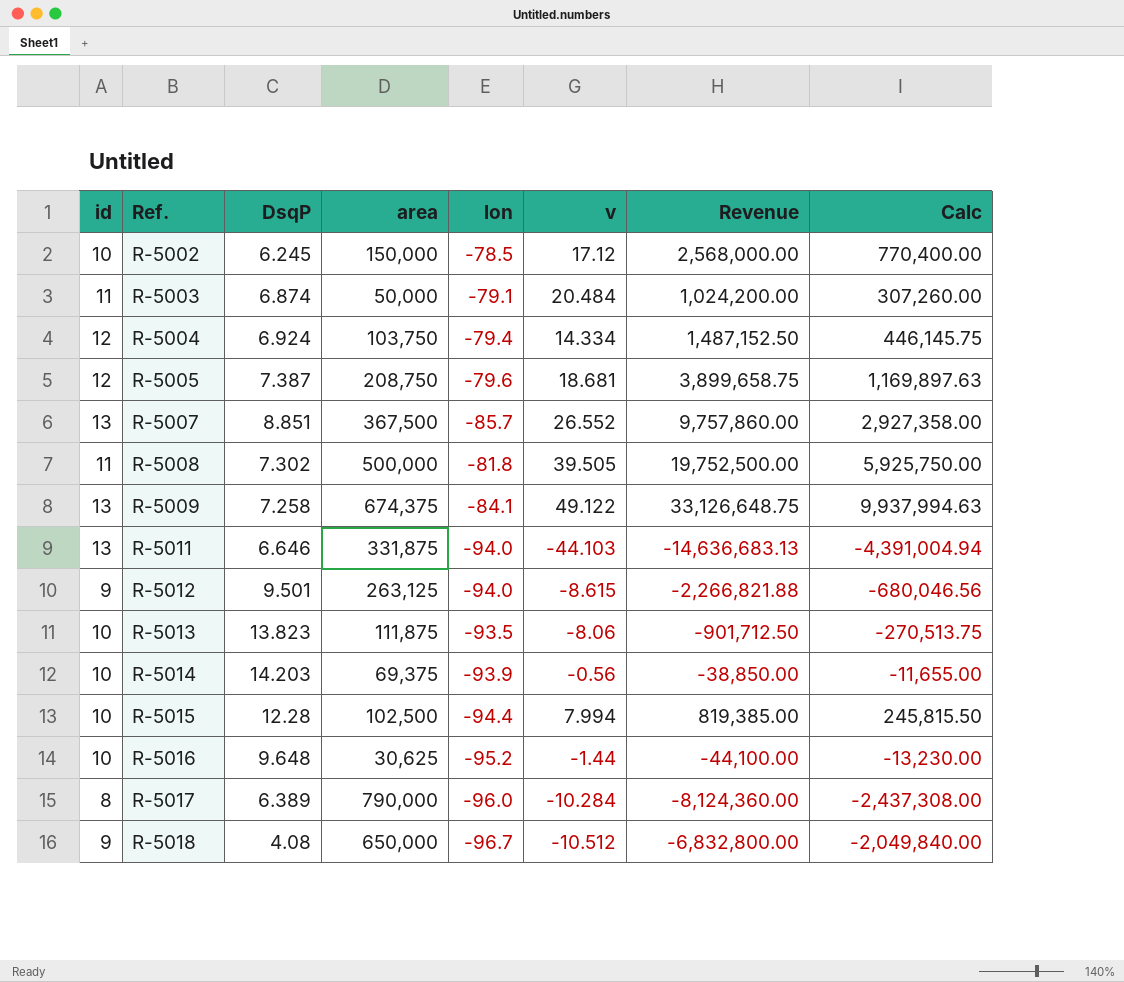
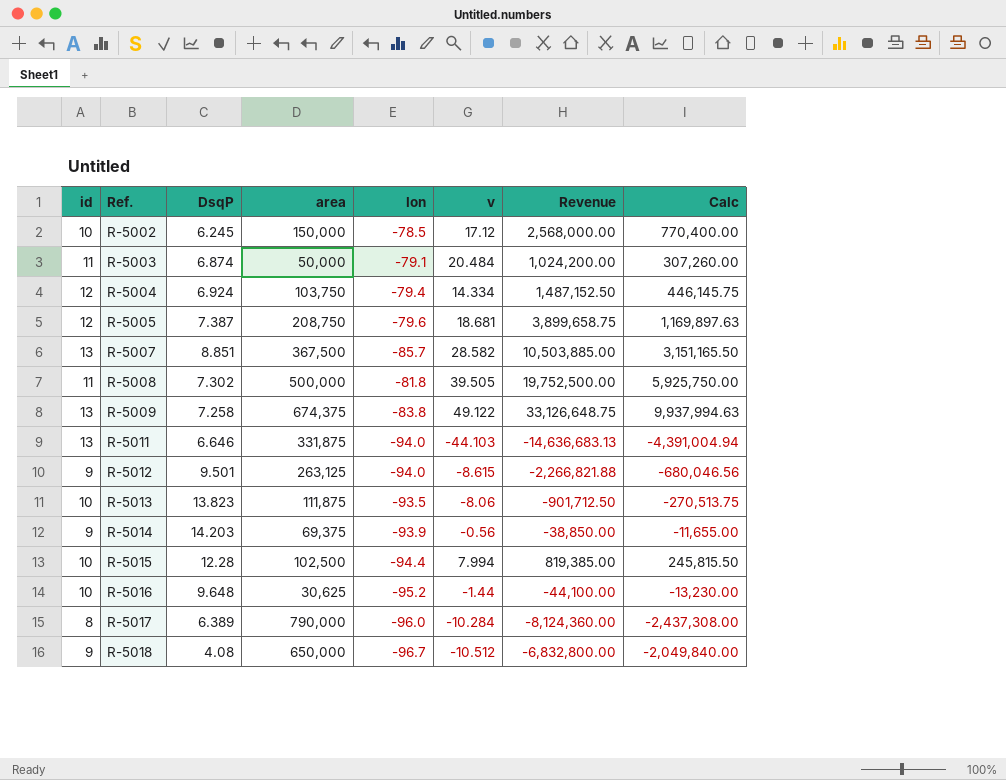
R-5007 | v: 26.552 -> 28.582
R-5007 | Revenue: 9,757,860.00 -> 10,503,885.00
R-5007 | Calc: 2,927,358.00 -> 3,151,165.50
R-5009 | lon: -84.1 -> -83.8
R-5014 | id: 10 -> 9

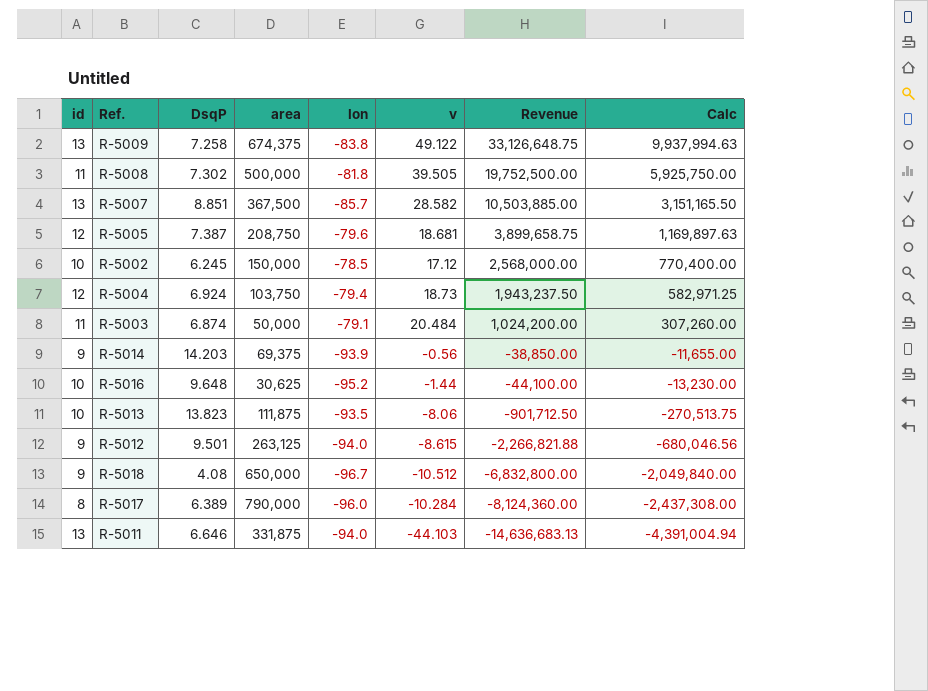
row order: Ref. ascending -> Revenue descending
row R-5015: 10 | 12.28 | 102,500 | -94.4 | 7.994 | 819,385.00 | 245,815.50 -> none
R-5004 | v: 14.334 -> 18.73
R-5004 | Revenue: 1,487,152.50 -> 1,943,237.50
R-5004 | Calc: 446,145.75 -> 582,971.25

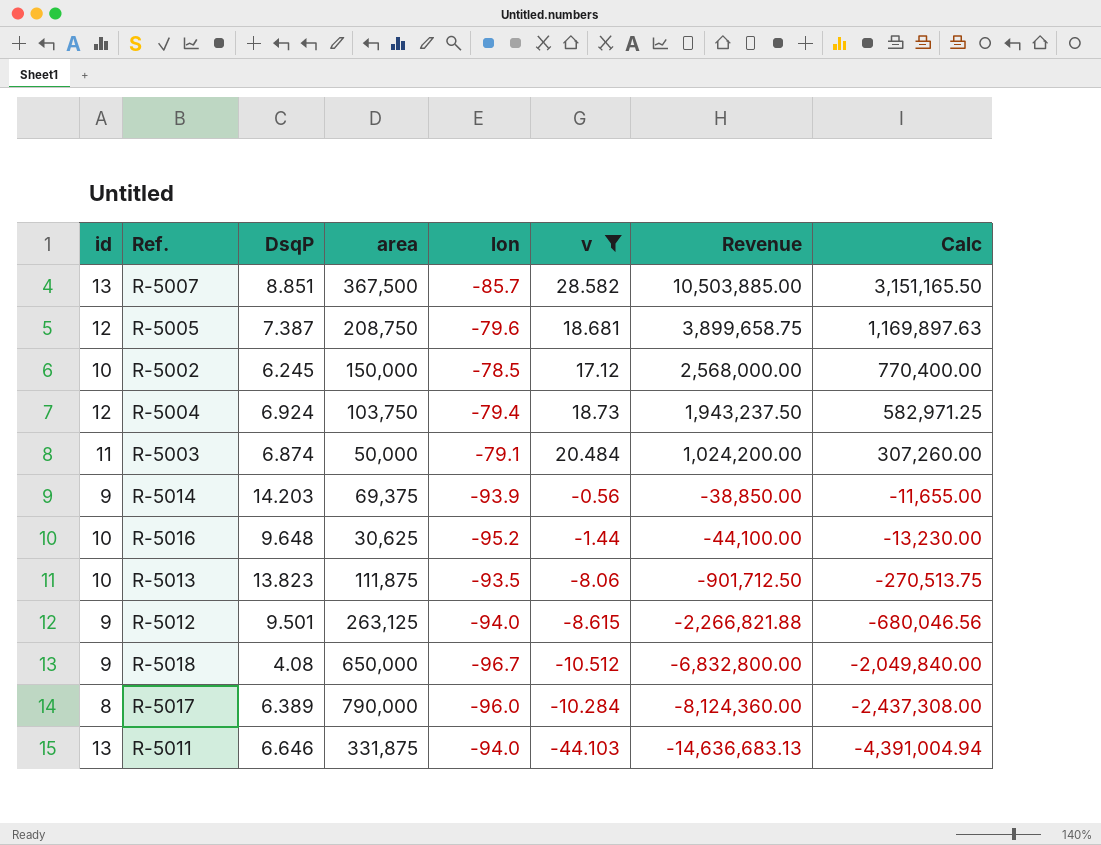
filter: none -> v <= 28.582

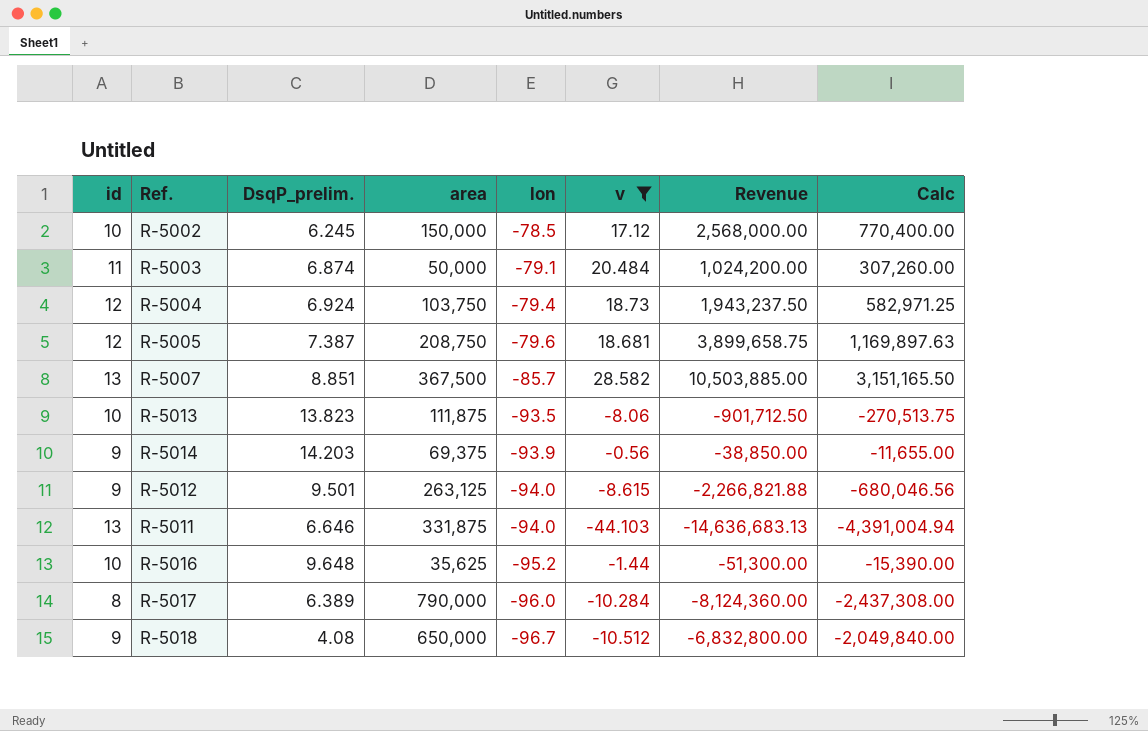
row order: Revenue descending -> lon descending
column name: DsqP -> DsqP_prelim.
R-5016 | area: 30,625 -> 35,625
R-5016 | Revenue: -44,100.00 -> -51,300.00
R-5016 | Calc: -13,230.00 -> -15,390.00

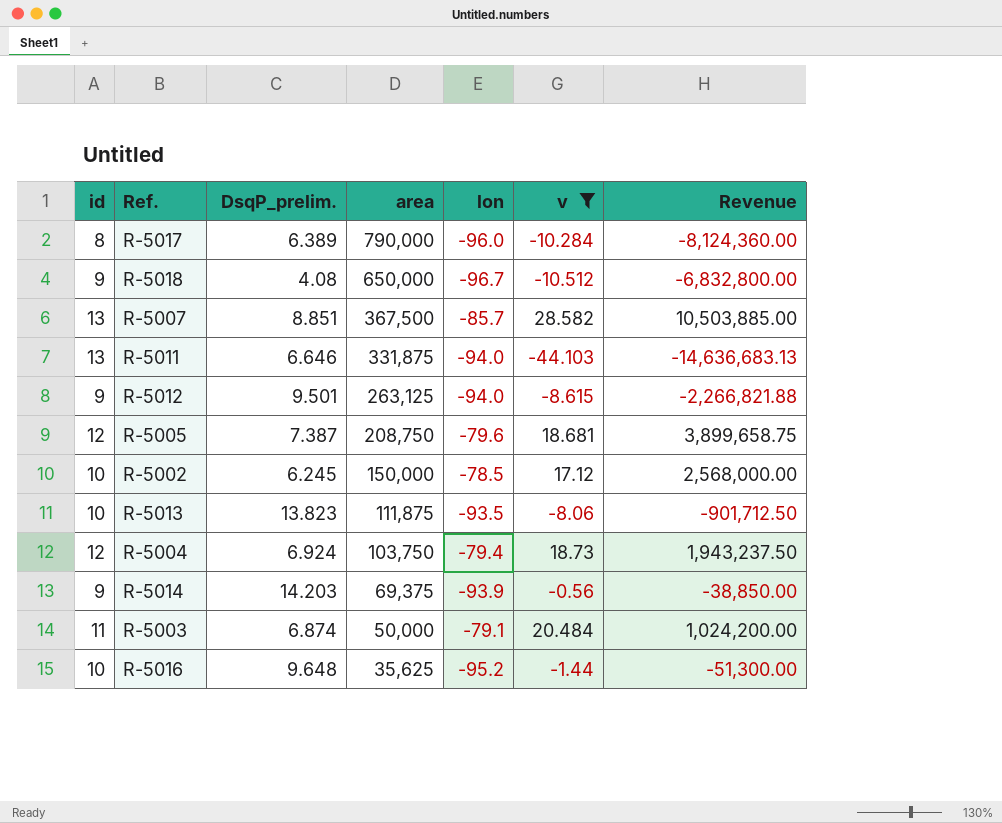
row order: lon descending -> area descending
column Calc | formula: [Revenue] * 0.3 -> none

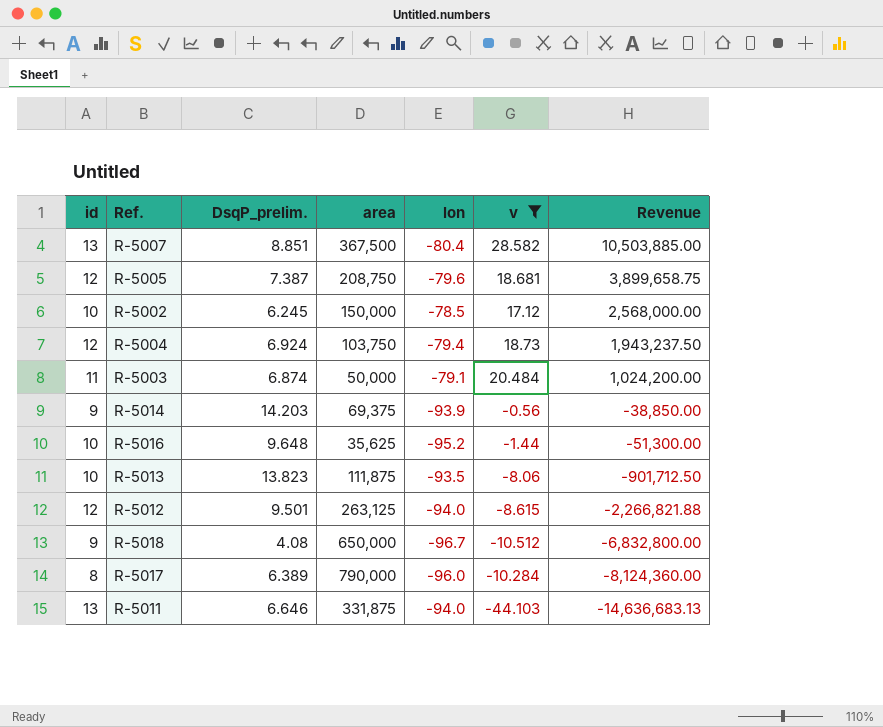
row order: area descending -> Revenue descending
R-5007 | lon: -85.7 -> -80.4
R-5012 | id: 9 -> 12

